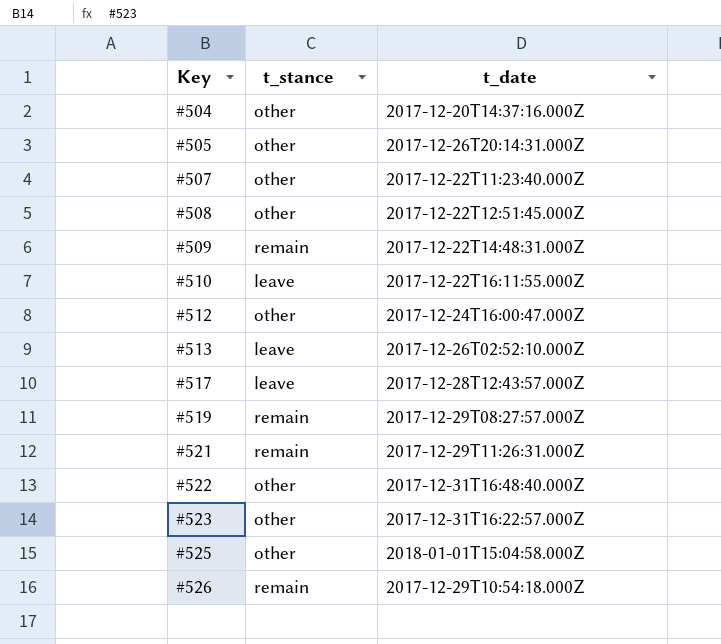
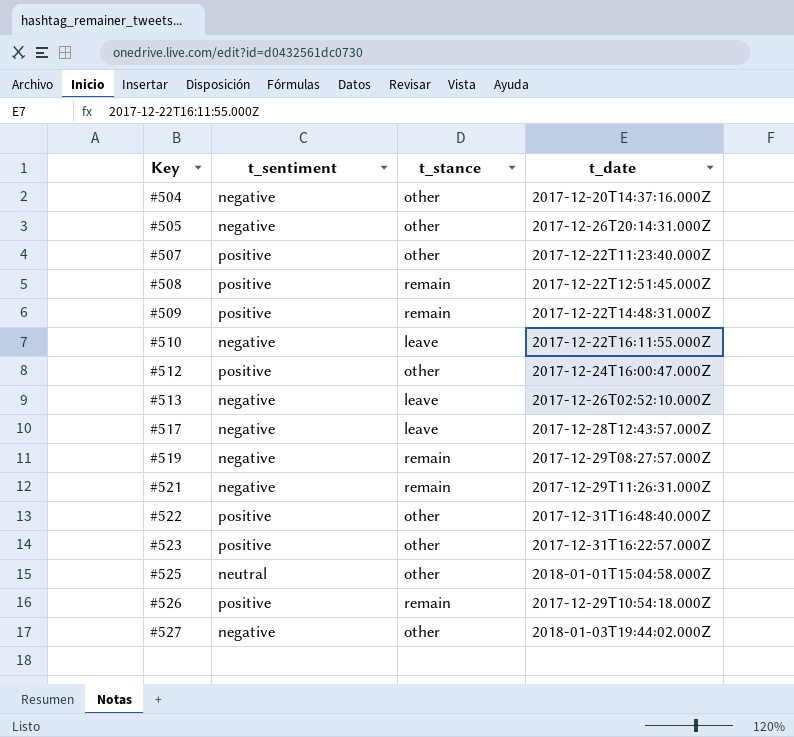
column t_sentiment | position: none -> 2
#508 | t_stance: other -> remain
row #527: none -> negative | other | 2018-01-03T19:44:02.000Z

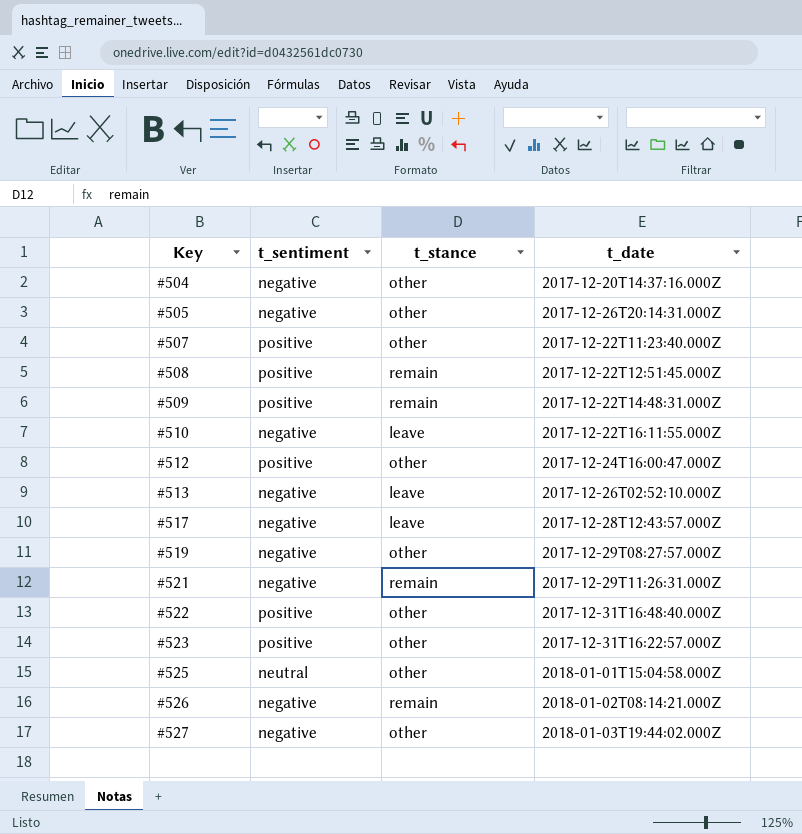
#519 | t_stance: remain -> other
#526 | t_sentiment: positive -> negative
#526 | t_date: 2017-12-29T10:54:18.000Z -> 2018-01-02T08:14:21.000Z

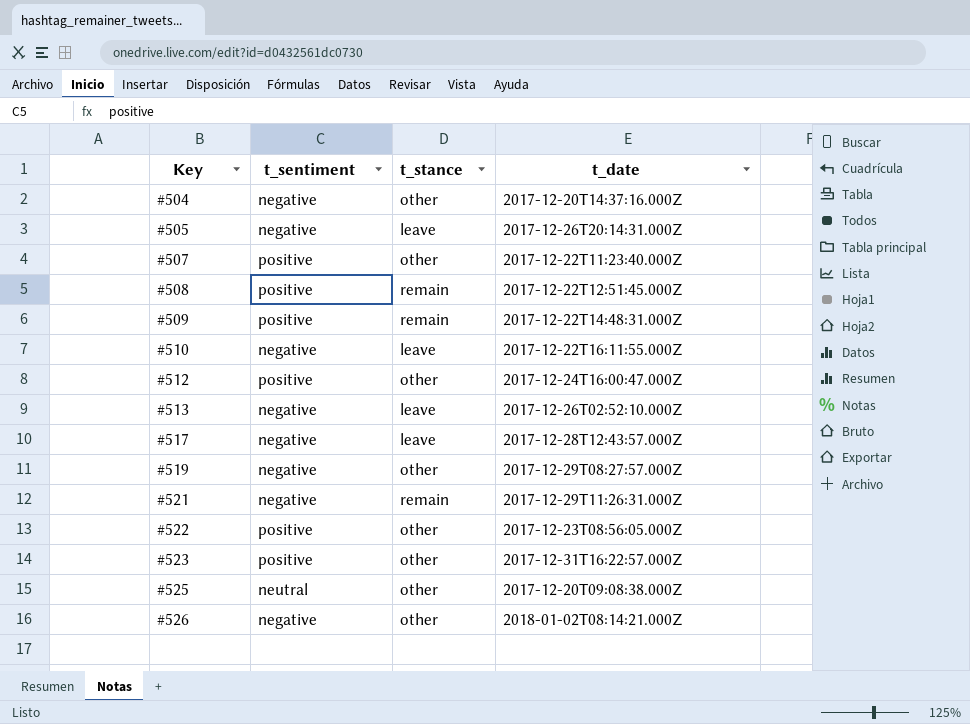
row #527: negative | other | 2018-01-03T19:44:02.000Z -> none
#505 | t_stance: other -> leave
#522 | t_date: 2017-12-31T16:48:40.000Z -> 2017-12-23T08:56:05.000Z
#525 | t_date: 2018-01-01T15:04:58.000Z -> 2017-12-20T09:08:38.000Z
#526 | t_stance: remain -> other

